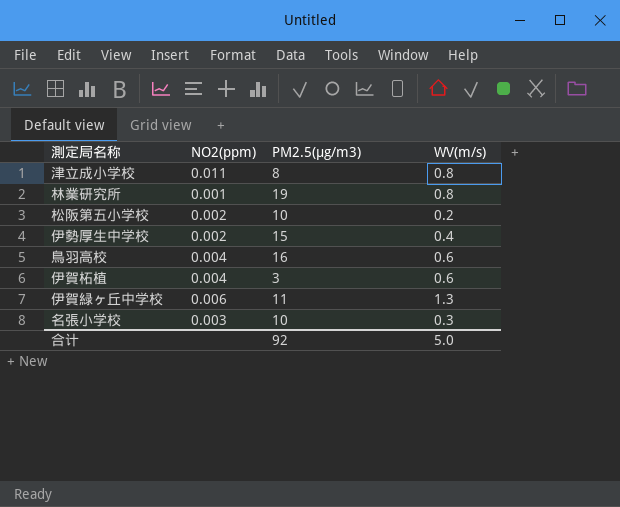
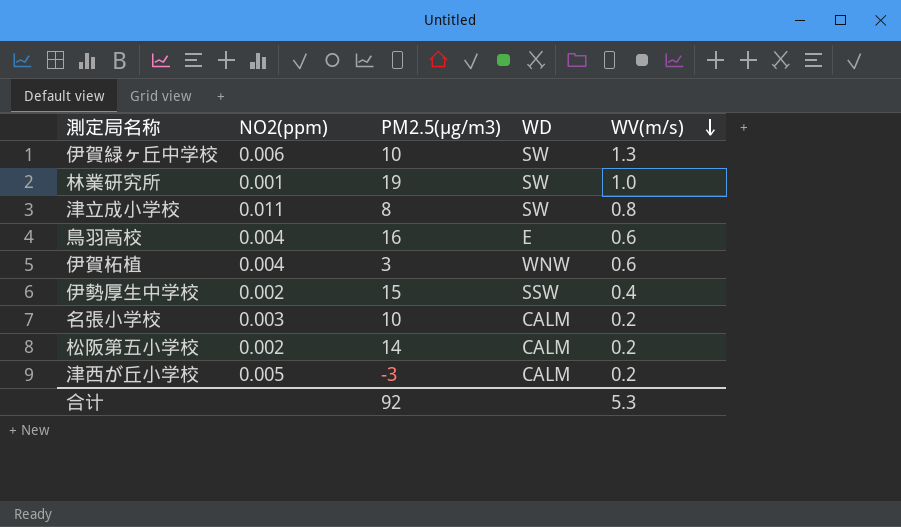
row order: none -> WV(m/s) descending
column WD | position: none -> 4
伊賀緑ヶ丘中学校 | PM2.5(μg/m3): 11 -> 10
林業研究所 | WV(m/s): 0.8 -> 1.0
名張小学校 | WV(m/s): 0.3 -> 0.2
松阪第五小学校 | PM2.5(μg/m3): 10 -> 14
row 津西が丘小学校: none -> 0.005 | -3 | CALM | 0.2
合计 | WV(m/s): 5.0 -> 5.3

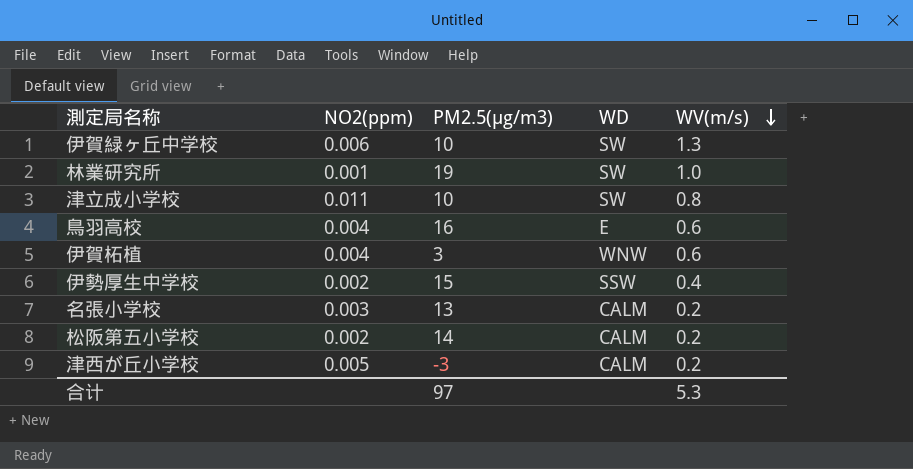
津立成小学校 | PM2.5(μg/m3): 8 -> 10
名張小学校 | PM2.5(μg/m3): 10 -> 13
合计 | PM2.5(μg/m3): 92 -> 97

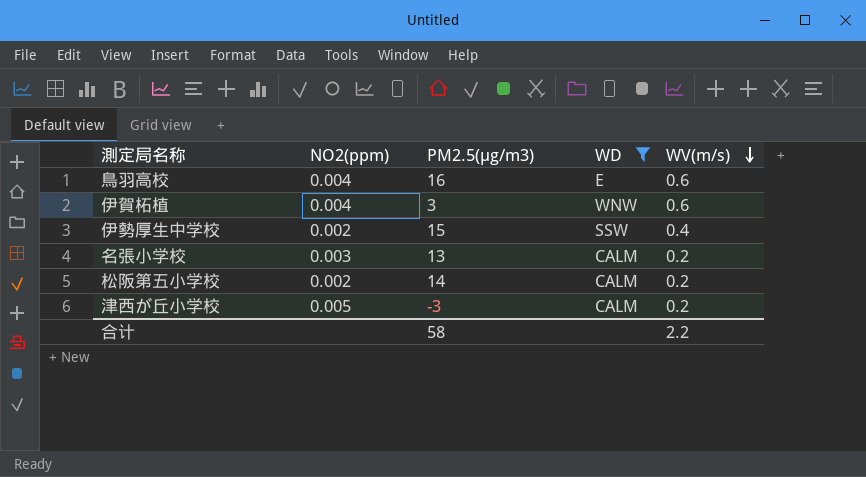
filter: none -> WD != SW
合计 | PM2.5(μg/m3): 97 -> 58
合计 | WV(m/s): 5.3 -> 2.2

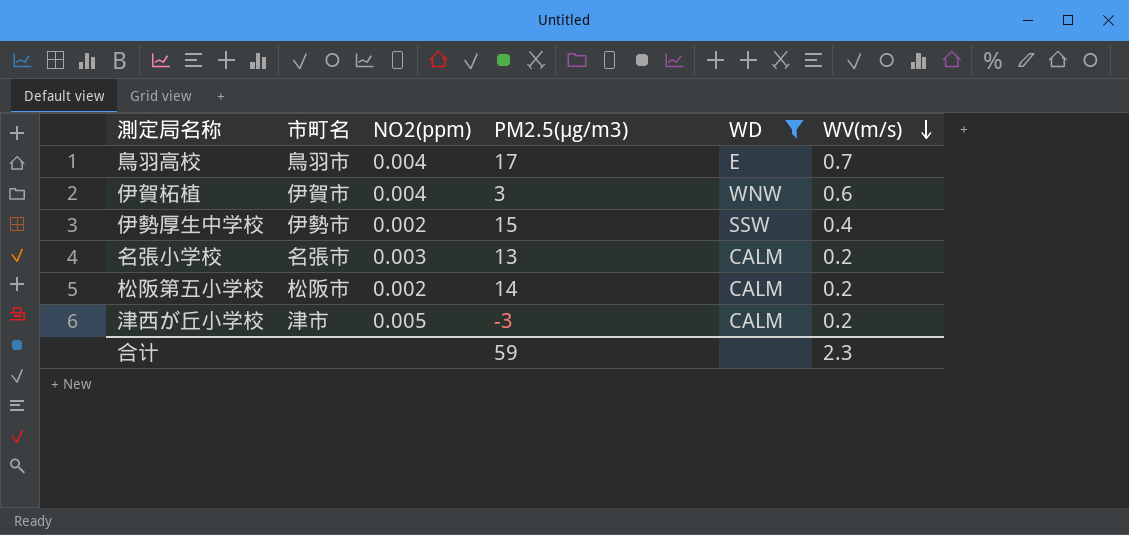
column 市町名 | position: none -> 2
鳥羽高校 | PM2.5(μg/m3): 16 -> 17
鳥羽高校 | WV(m/s): 0.6 -> 0.7
合计 | PM2.5(μg/m3): 58 -> 59
合计 | WV(m/s): 2.2 -> 2.3

